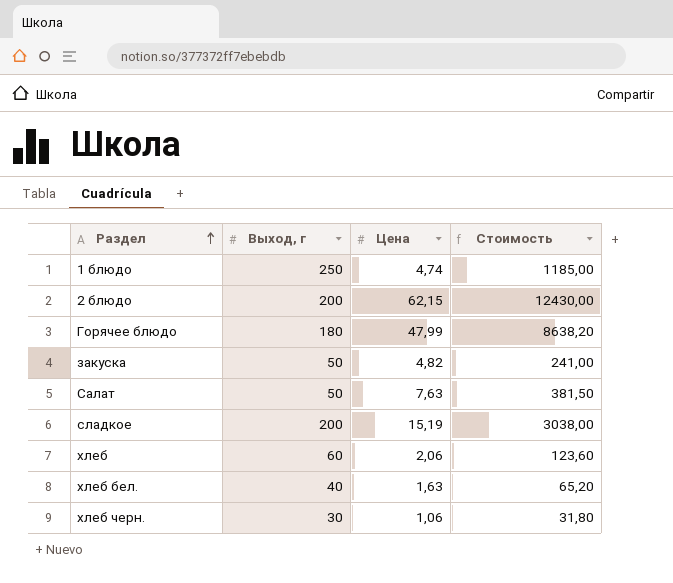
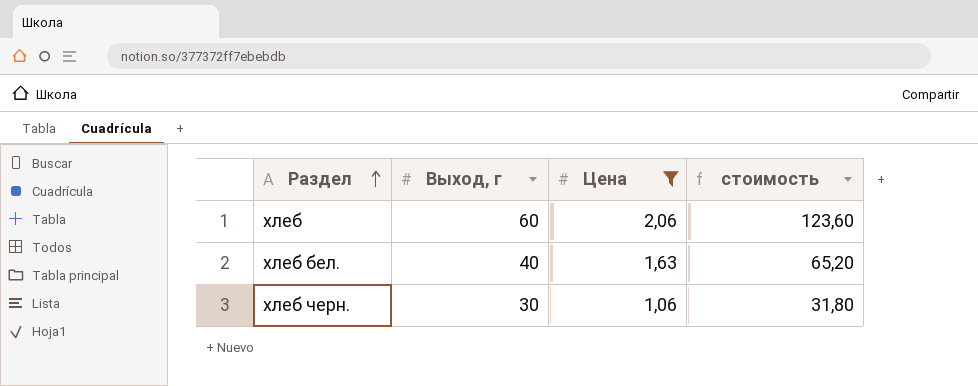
filter: none -> Цена <= 2,06
column name: Стоимость -> стоимость

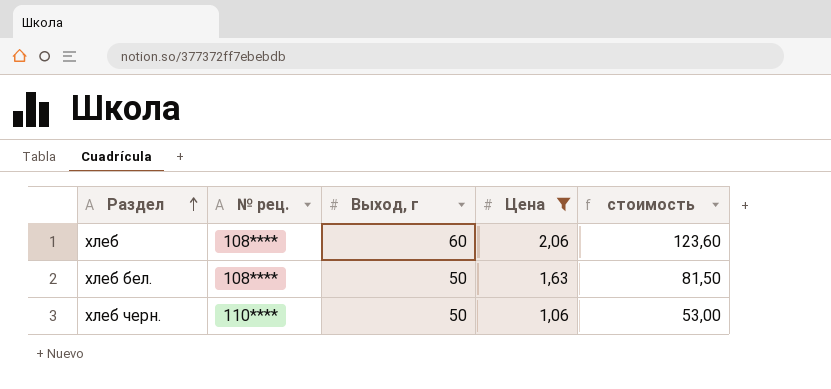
column № рец. | position: none -> 2
хлеб бел. | Выход, г: 40 -> 50
хлеб бел. | стоимость: 65,20 -> 81,50
хлеб черн. | Выход, г: 30 -> 50
хлеб черн. | стоимость: 31,80 -> 53,00

